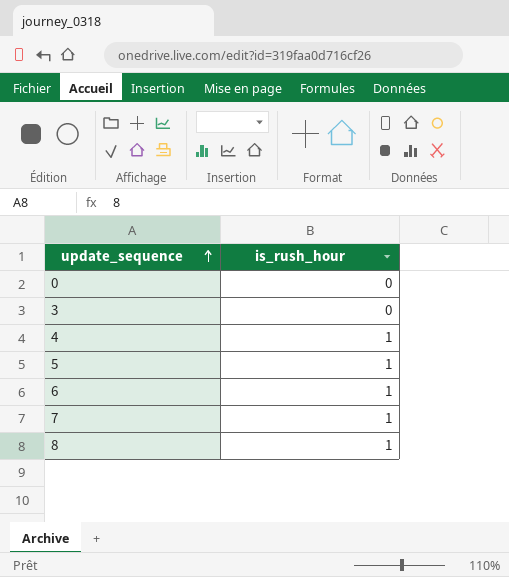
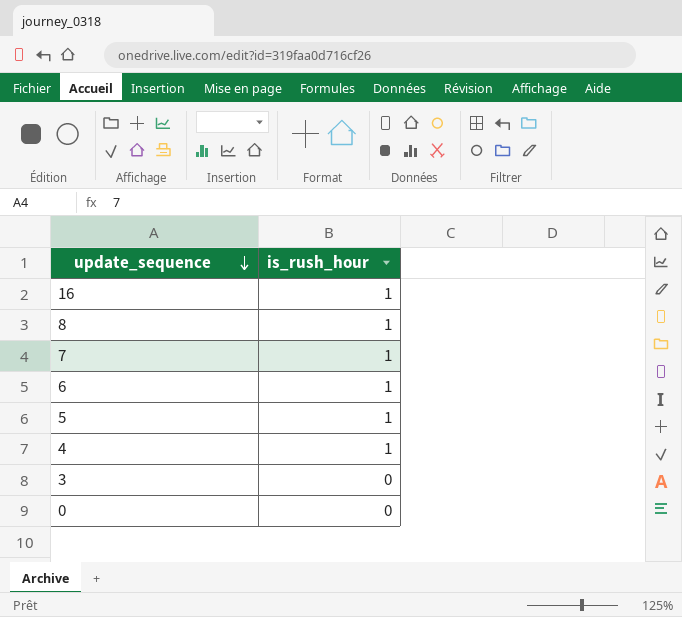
row order: update_sequence ascending -> update_sequence descending
row 16: none -> 1

